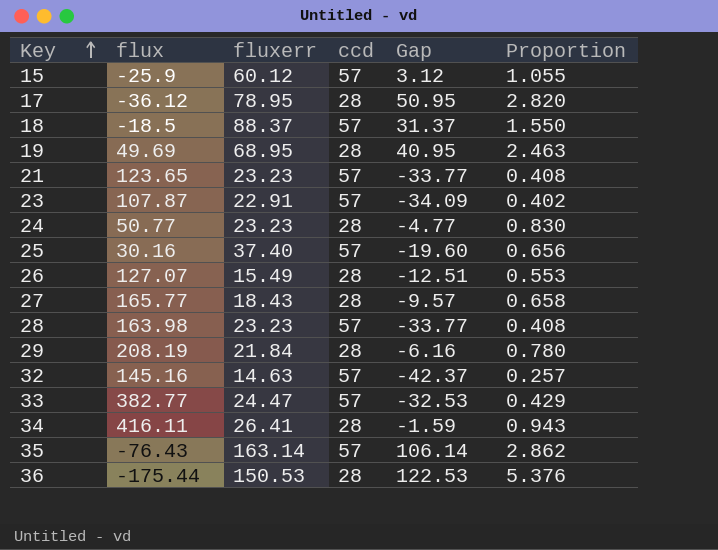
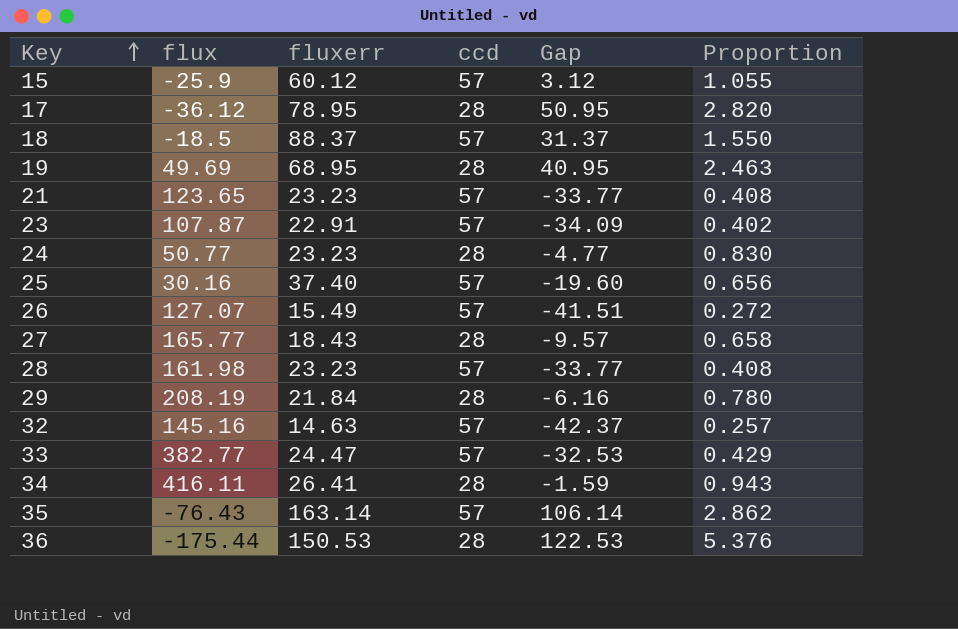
26 | ccd: 28 -> 57
26 | Gap: -12.51 -> -41.51
26 | Proportion: 0.553 -> 0.272
28 | flux: 163.98 -> 161.98

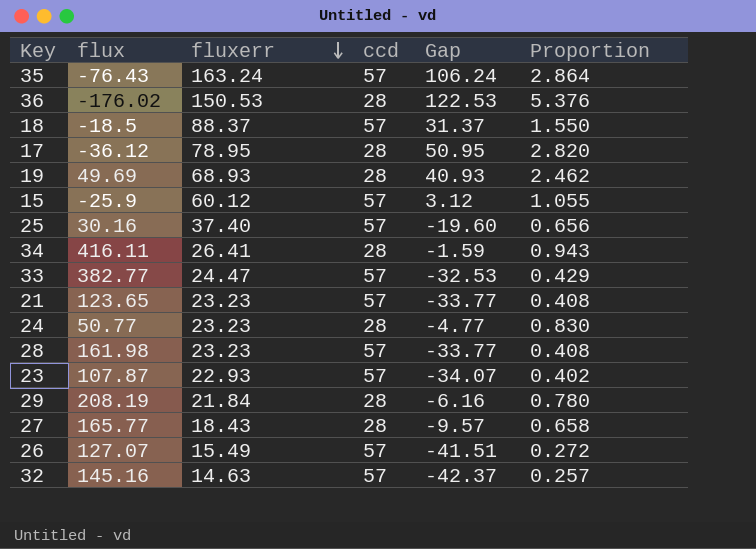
row order: Key ascending -> fluxerr descending
35 | fluxerr: 163.14 -> 163.24
35 | Gap: 106.14 -> 106.24
35 | Proportion: 2.862 -> 2.864
36 | flux: -175.44 -> -176.02
19 | fluxerr: 68.95 -> 68.93
19 | Gap: 40.95 -> 40.93
19 | Proportion: 2.463 -> 2.462
23 | fluxerr: 22.91 -> 22.93
23 | Gap: -34.09 -> -34.07

